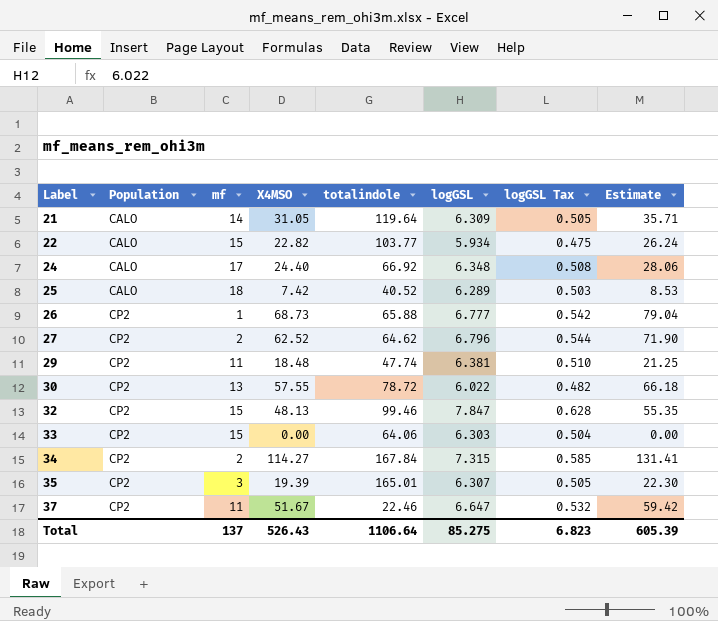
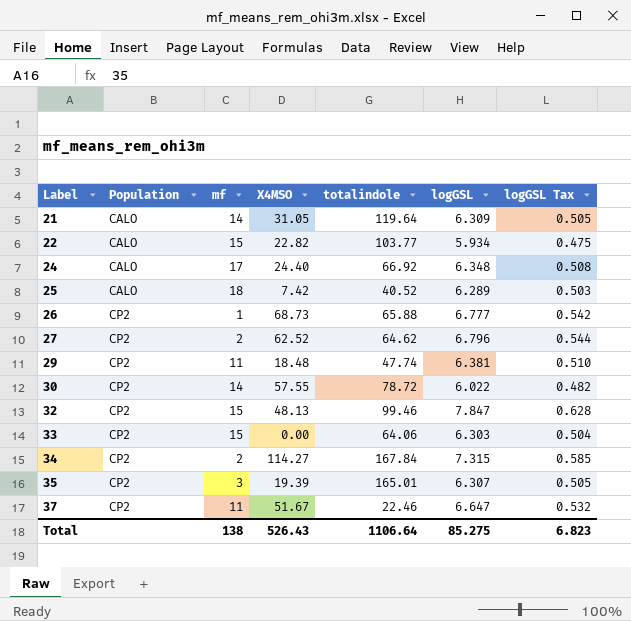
column Estimate | formula: [X4MSO] * 1.15 -> none
30 | mf: 13 -> 14
Total | mf: 137 -> 138

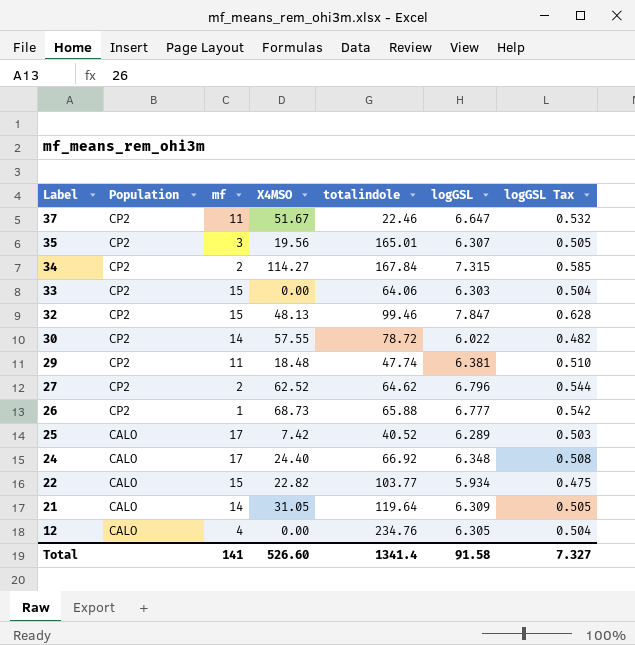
row order: Label ascending -> Label descending
35 | X4MSO: 19.39 -> 19.56
25 | mf: 18 -> 17
row 12: none -> CALO | 4 | 0.00 | 234.76 | 6.305 | 0.504
Total | mf: 138 -> 141
Total | X4MSO: 526.43 -> 526.60
Total | totalindole: 1106.64 -> 1341.4
Total | logGSL: 85.275 -> 91.58
Total | logGSL Tax: 6.823 -> 7.327

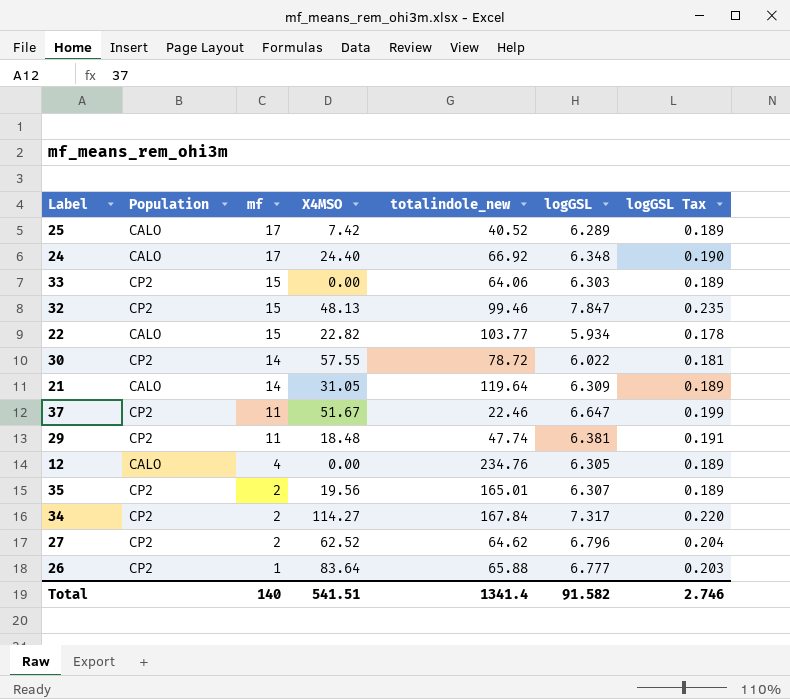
row order: Label descending -> mf descending
column name: totalindole -> totalindole_new
column logGSL Tax | formula: [logGSL] * 0.08 -> [logGSL] * 0.03
35 | mf: 3 -> 2
34 | logGSL: 7.315 -> 7.317
26 | X4MSO: 68.73 -> 83.64
Total | mf: 141 -> 140
Total | X4MSO: 526.60 -> 541.51
Total | logGSL: 91.58 -> 91.582
Total | logGSL Tax: 7.327 -> 2.746

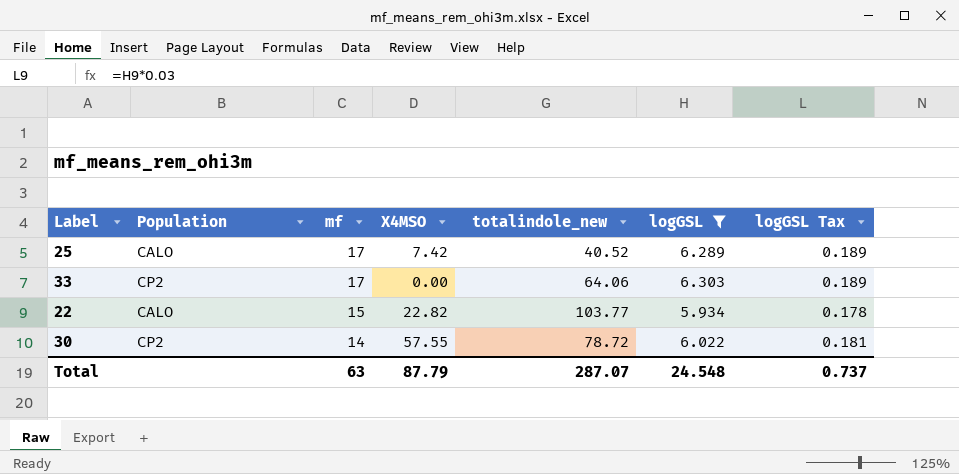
filter: none -> logGSL <= 6.303
33 | mf: 15 -> 17
Total | mf: 140 -> 63
Total | X4MSO: 541.51 -> 87.79
Total | totalindole_new: 1341.4 -> 287.07
Total | logGSL: 91.582 -> 24.548
Total | logGSL Tax: 2.746 -> 0.737

